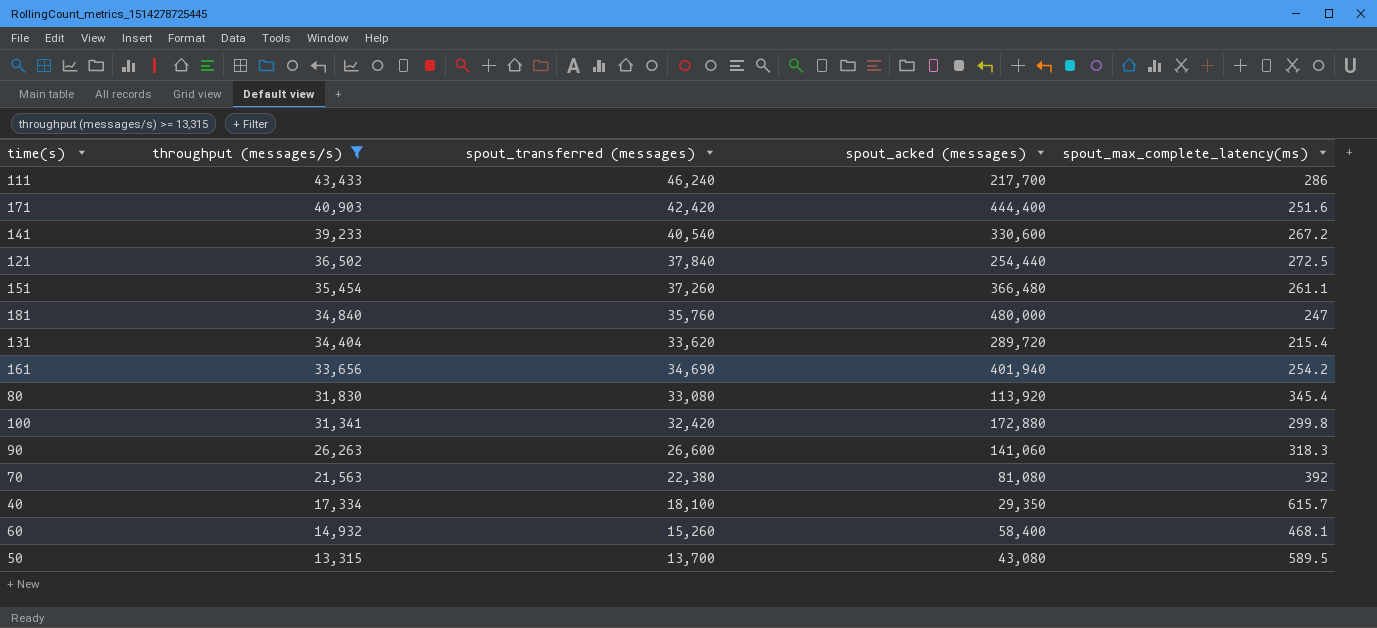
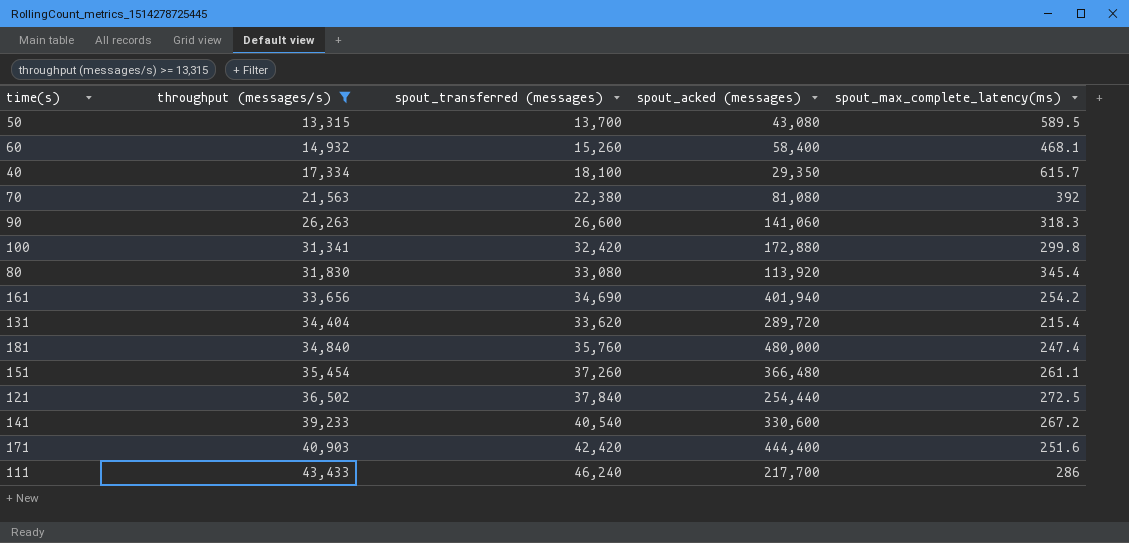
row order: throughput (messages/s) descending -> throughput (messages/s) ascending
181 | spout_max_complete_latency(ms): 247 -> 247.4

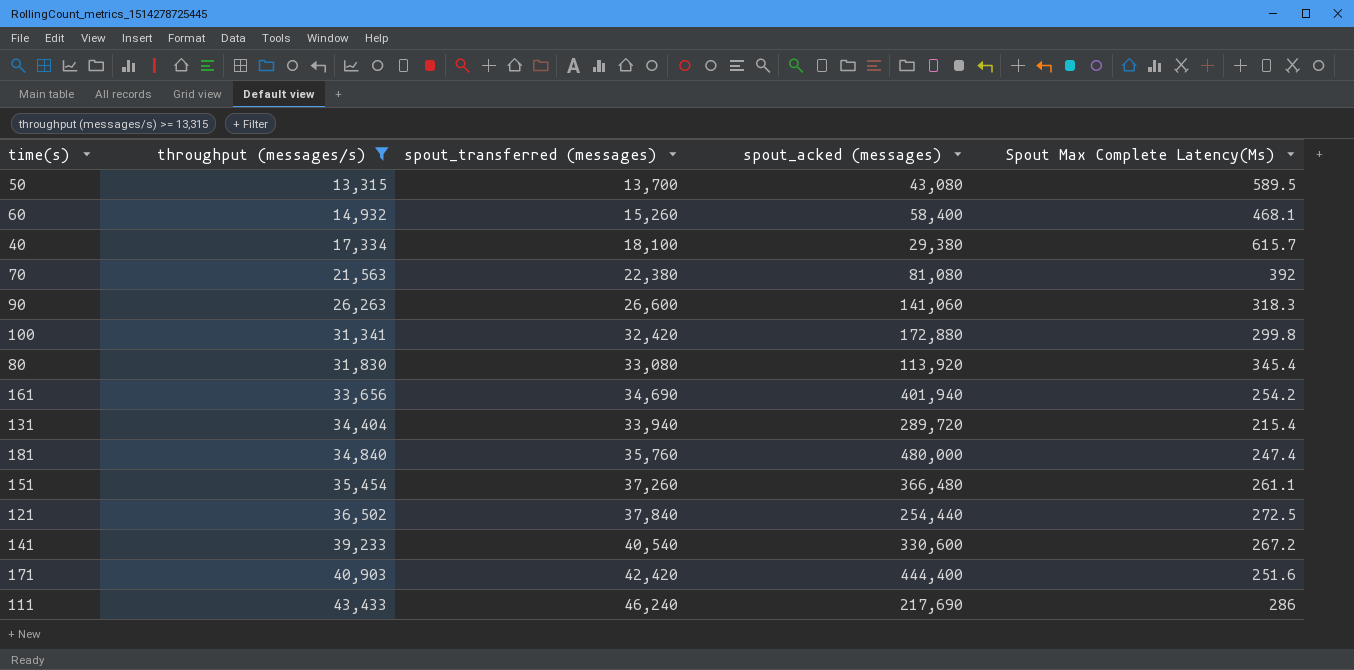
column name: spout_max_complete_latency(ms) -> Spout Max Complete Latency(Ms)
40 | spout_acked (messages): 29,350 -> 29,380
131 | spout_transferred (messages): 33,620 -> 33,940
111 | spout_acked (messages): 217,700 -> 217,690

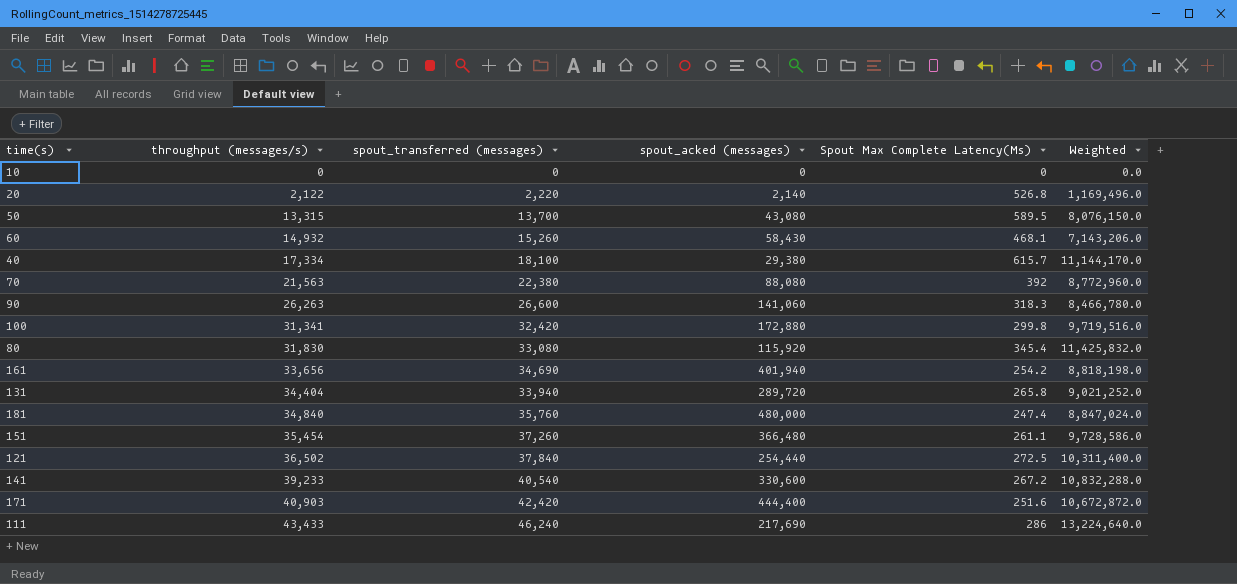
filter: throughput (messages/s) >= 13,315 -> none
column Weighted | formula: none -> [spout_transferred (messages)] * [Spout Max Complete Latency(Ms)]
60 | spout_acked (messages): 58,400 -> 58,430
70 | spout_acked (messages): 81,080 -> 88,080
80 | spout_acked (messages): 113,920 -> 115,920
131 | Spout Max Complete Latency(Ms): 215.4 -> 265.8

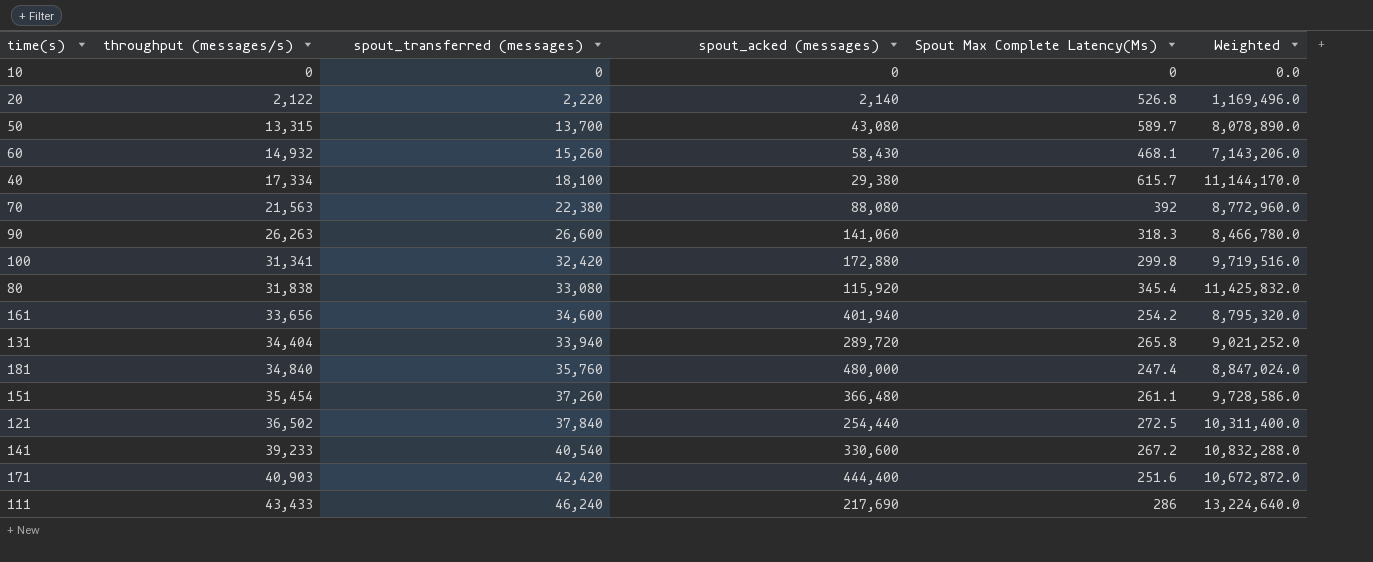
50 | Spout Max Complete Latency(Ms): 589.5 -> 589.7
50 | Weighted: 8,076,150.0 -> 8,078,890.0
80 | throughput (messages/s): 31,830 -> 31,838
161 | spout_transferred (messages): 34,690 -> 34,600
161 | Weighted: 8,818,198.0 -> 8,795,320.0

